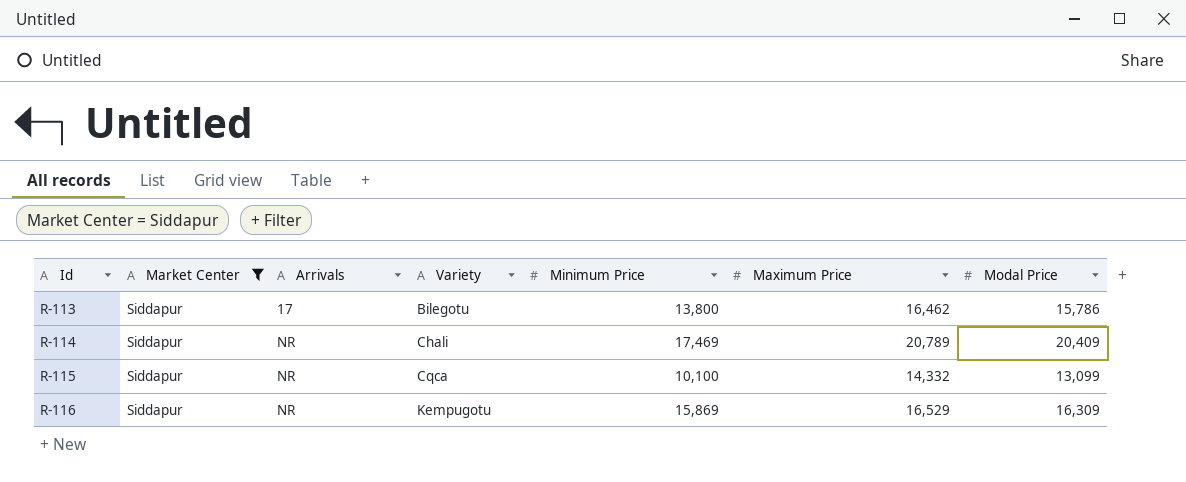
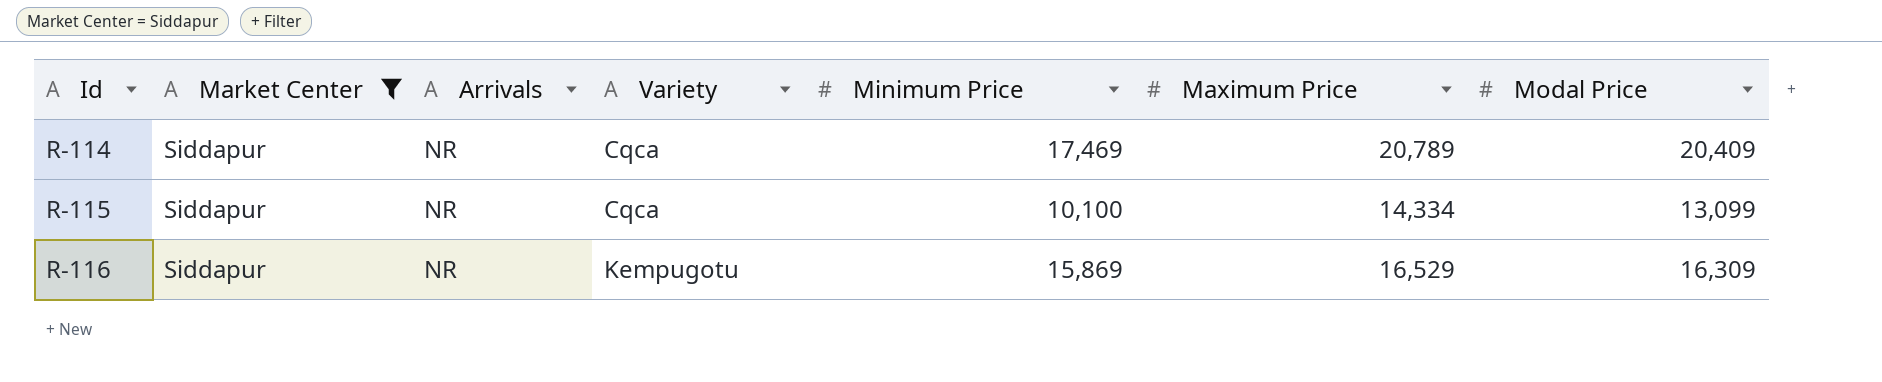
row R-113: Siddapur | 17 | Bilegotu | 13,800 | 16,462 | 15,786 -> none
R-114 | Variety: Chali -> Cqca
R-115 | Maximum Price: 14,332 -> 14,334

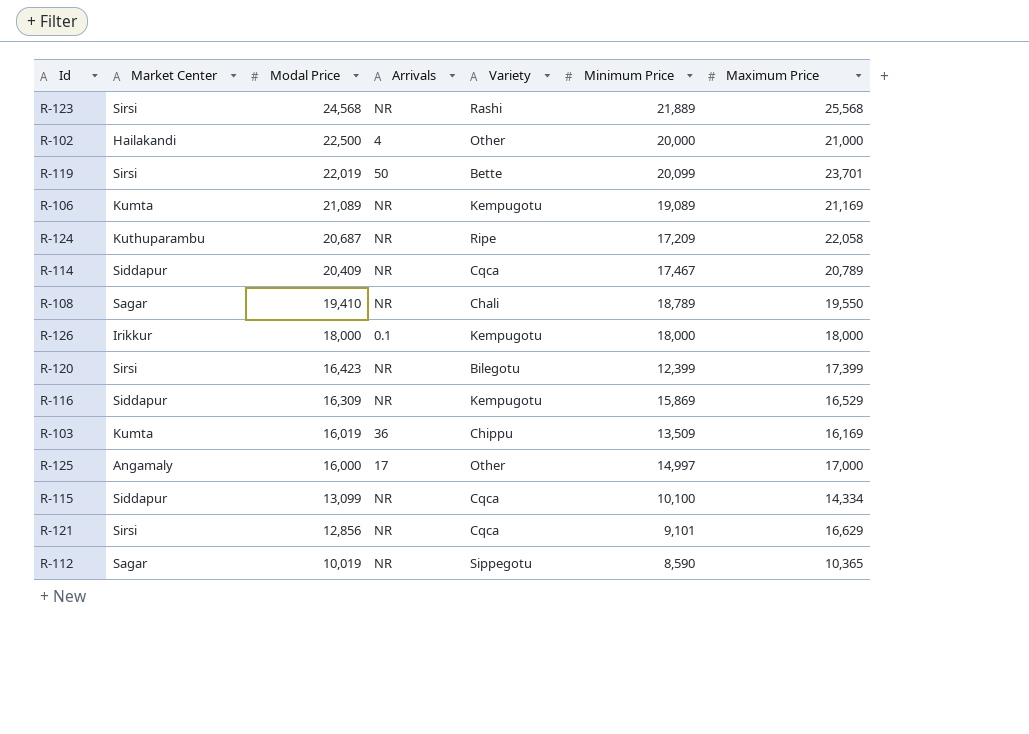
filter: Market Center = Siddapur -> none
row order: Id ascending -> Modal Price descending
column Modal Price | position: 7 -> 3
R-114 | Minimum Price: 17,469 -> 17,467

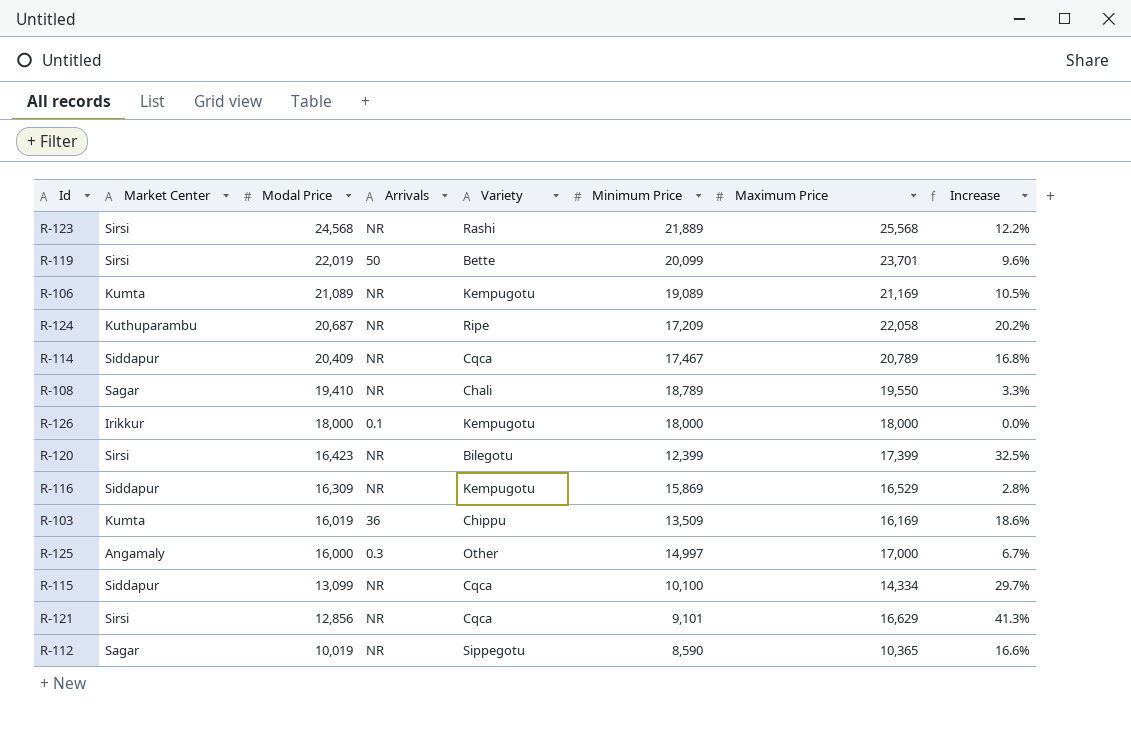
column Increase | formula: none -> ([Modal Price] - [Minimum Price]) / [Minimum Price]
row R-102: Hailakandi | 22,500 | 4 | Other | 20,000 | 21,000 -> none
R-125 | Arrivals: 17 -> 0.3

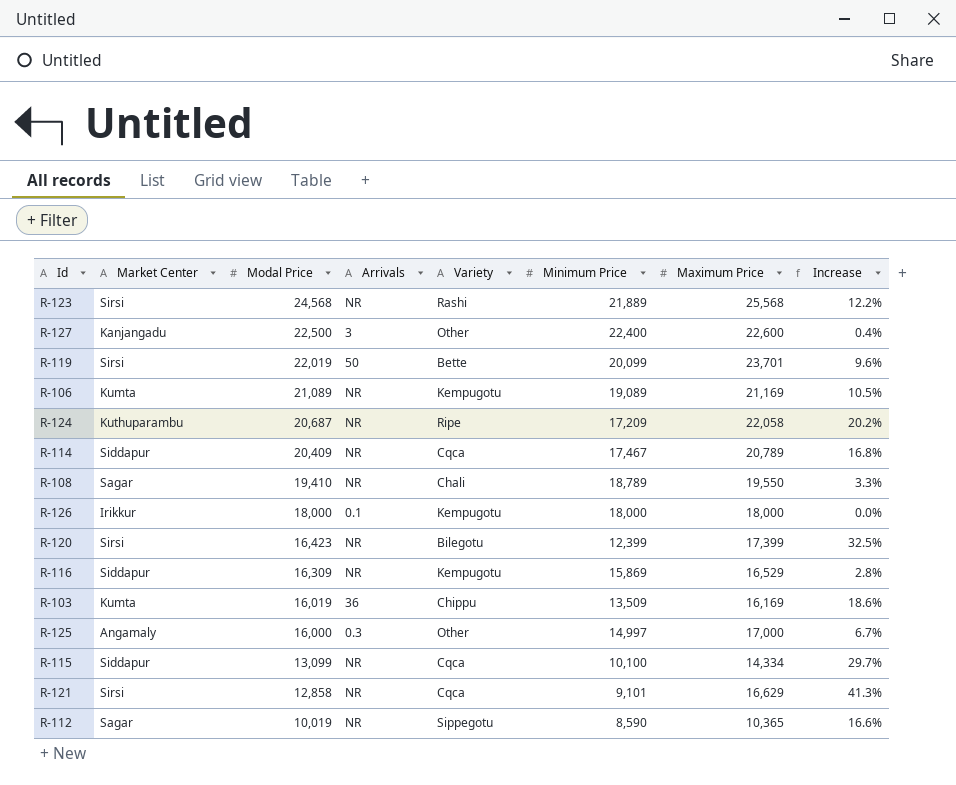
row R-127: none -> Kanjangadu | 22,500 | 3 | Other | 22,400 | 22,600 | 0.4%
R-121 | Modal Price: 12,856 -> 12,858

